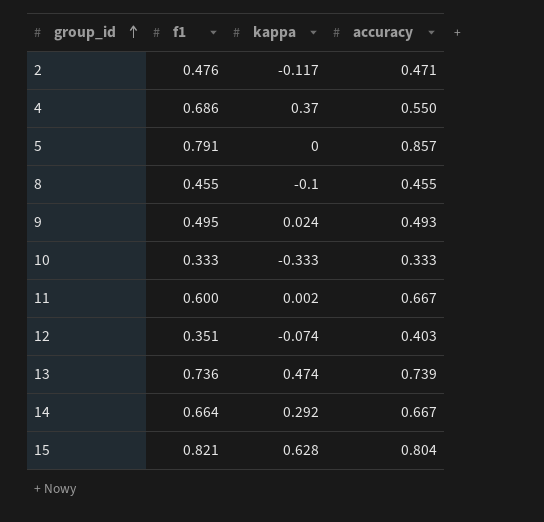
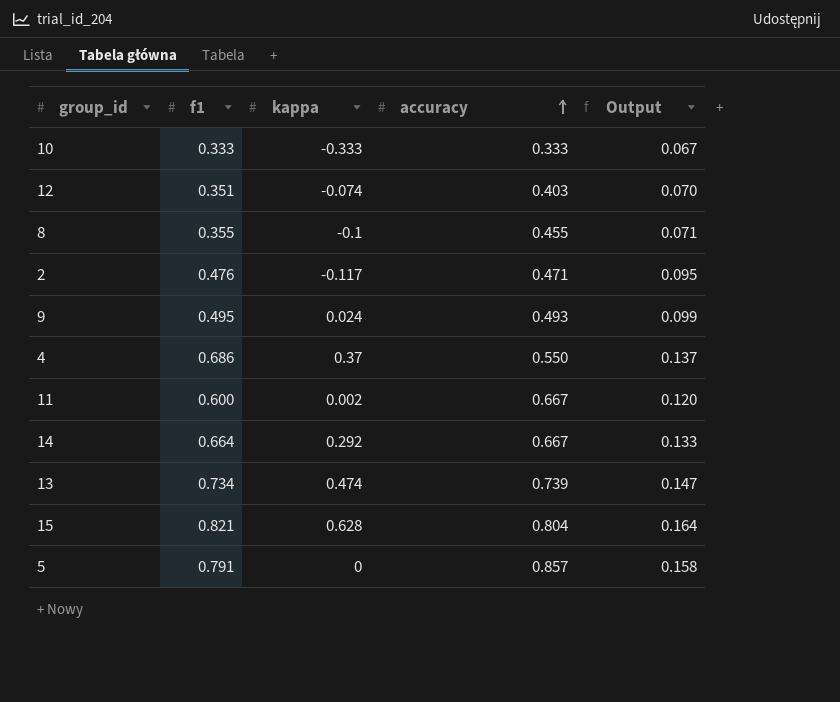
row order: group_id ascending -> accuracy ascending
column Output | formula: none -> [f1] * 0.2
8 | f1: 0.455 -> 0.355
13 | f1: 0.736 -> 0.734

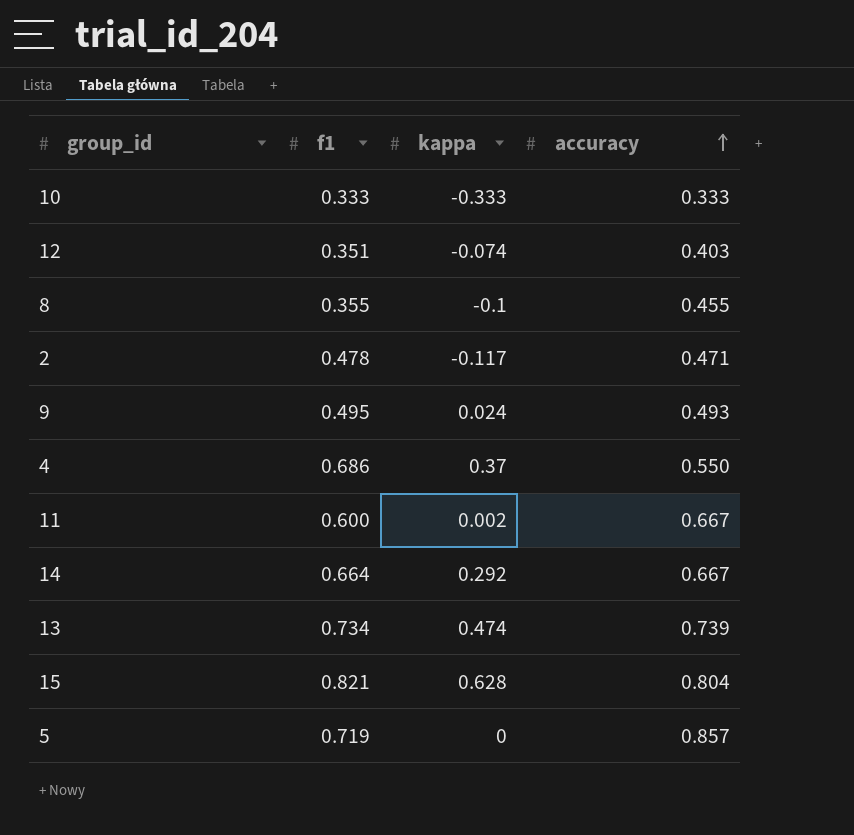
column Output | formula: [f1] * 0.2 -> none
2 | f1: 0.476 -> 0.478
5 | f1: 0.791 -> 0.719

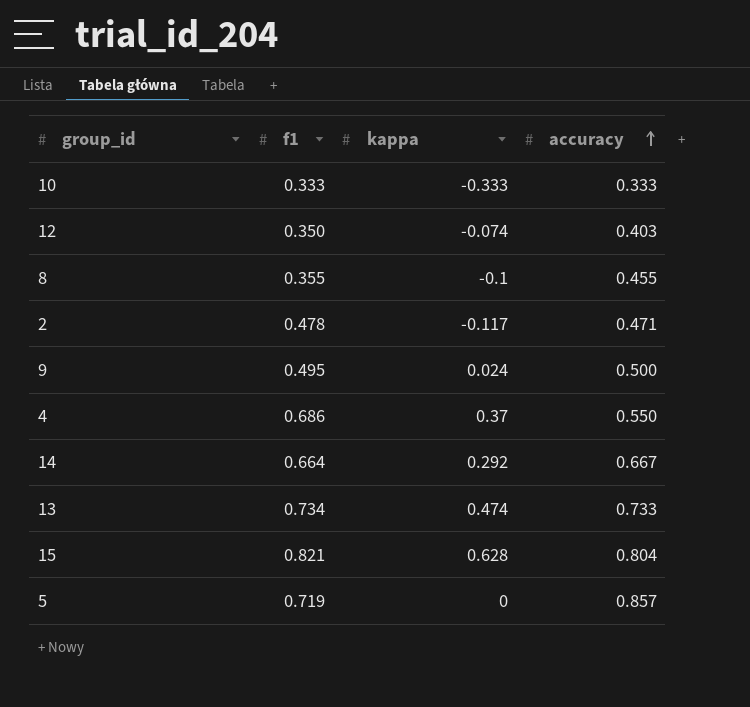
row 11: 0.600 | 0.002 | 0.667 -> none
12 | f1: 0.351 -> 0.350
9 | accuracy: 0.493 -> 0.500
13 | accuracy: 0.739 -> 0.733

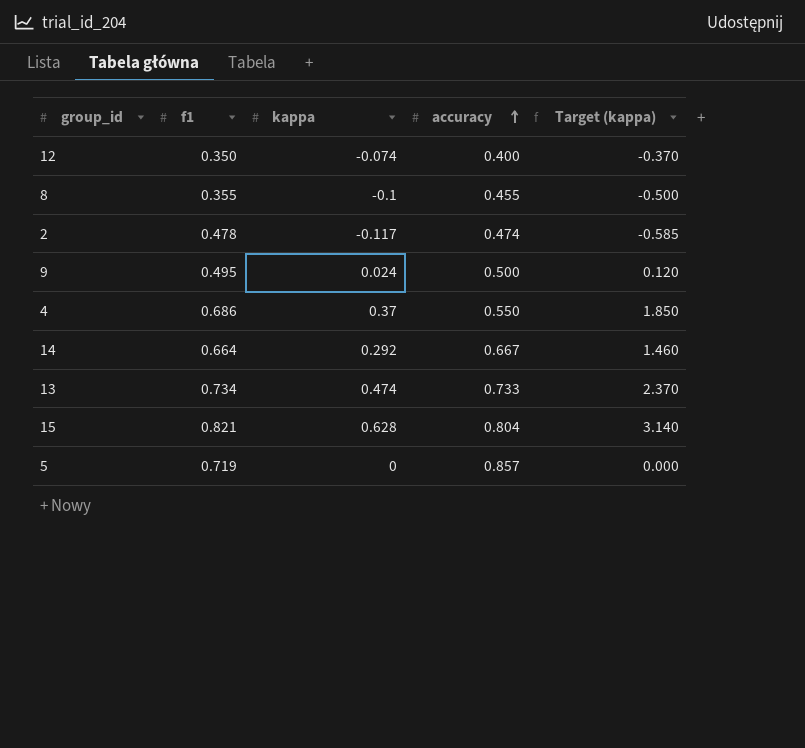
column Target (kappa) | formula: none -> [kappa] * 5
row 10: 0.333 | -0.333 | 0.333 -> none
12 | accuracy: 0.403 -> 0.400
2 | accuracy: 0.471 -> 0.474

